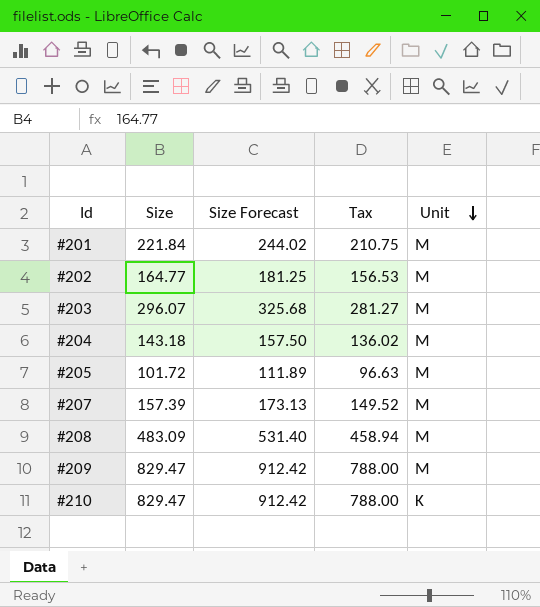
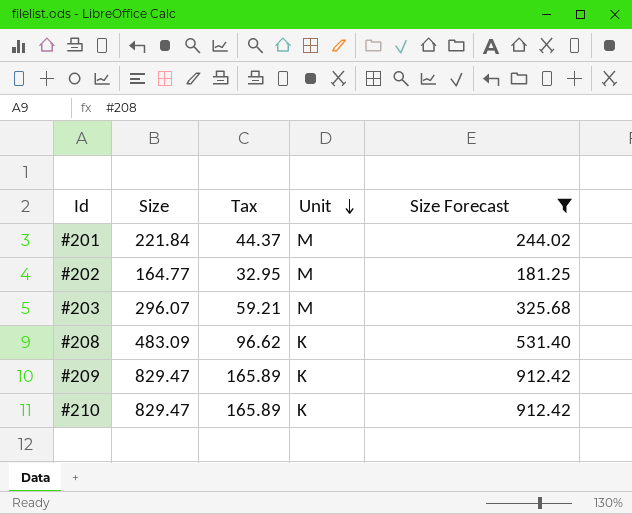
filter: none -> Size Forecast >= 181.25
column Tax | formula: [Size] * 0.95 -> [Size] * 0.2
column Size Forecast | position: 3 -> 5
#208 | Unit: M -> K
#209 | Unit: M -> K

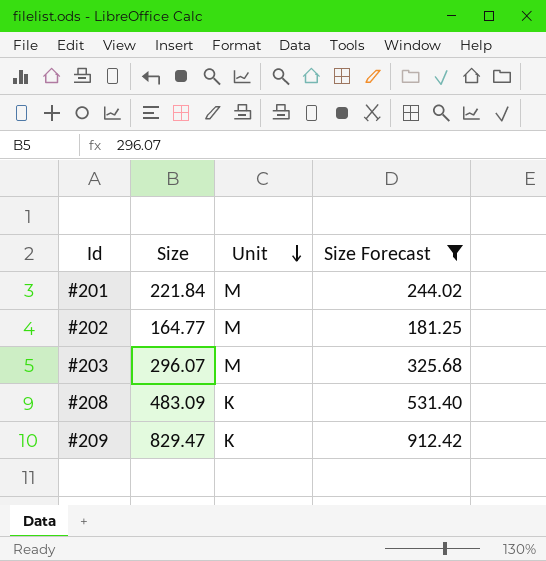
column Tax | formula: [Size] * 0.2 -> none
row #210: 829.47 | 165.89 | K | 912.42 -> none

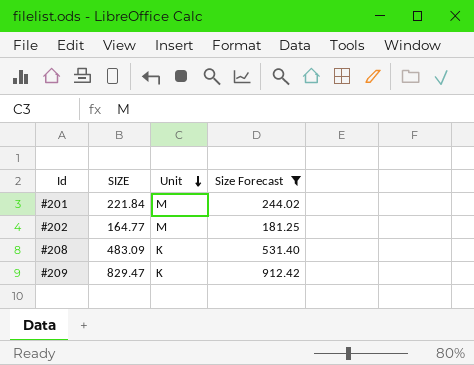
column name: Size -> SIZE
row #203: 296.07 | M | 325.68 -> none

